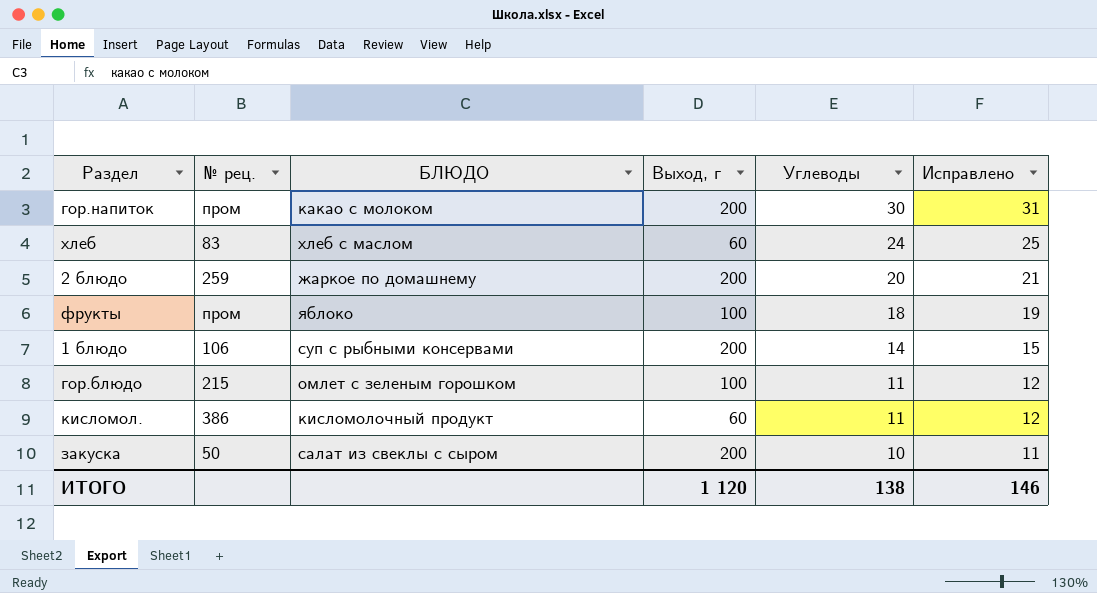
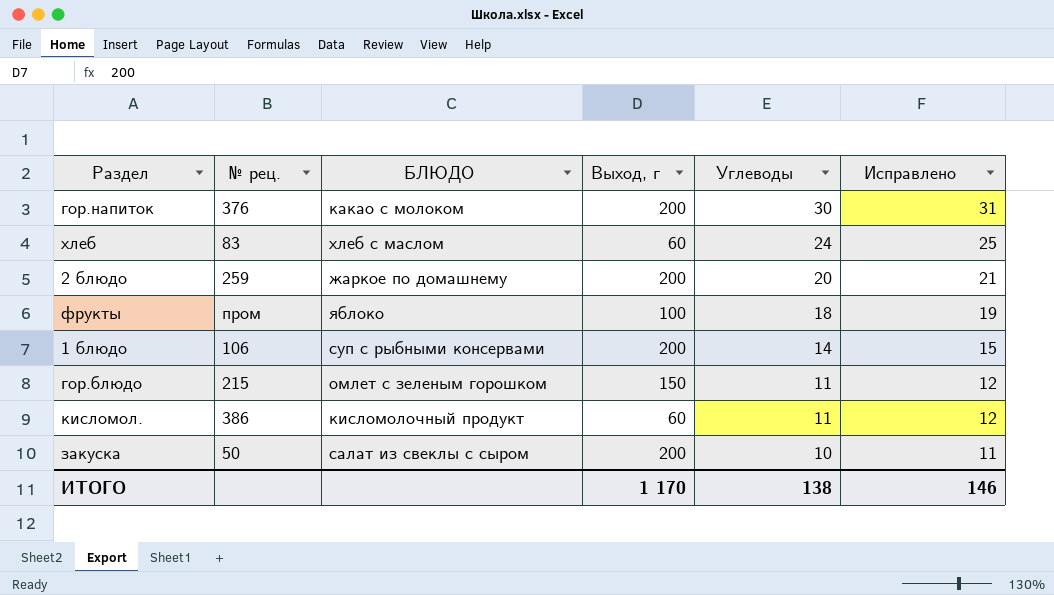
гор.напиток | № рец.: пром -> 376
гор.блюдо | Выход, г: 100 -> 150
ИТОГО | Выход, г: 1 120 -> 1 170

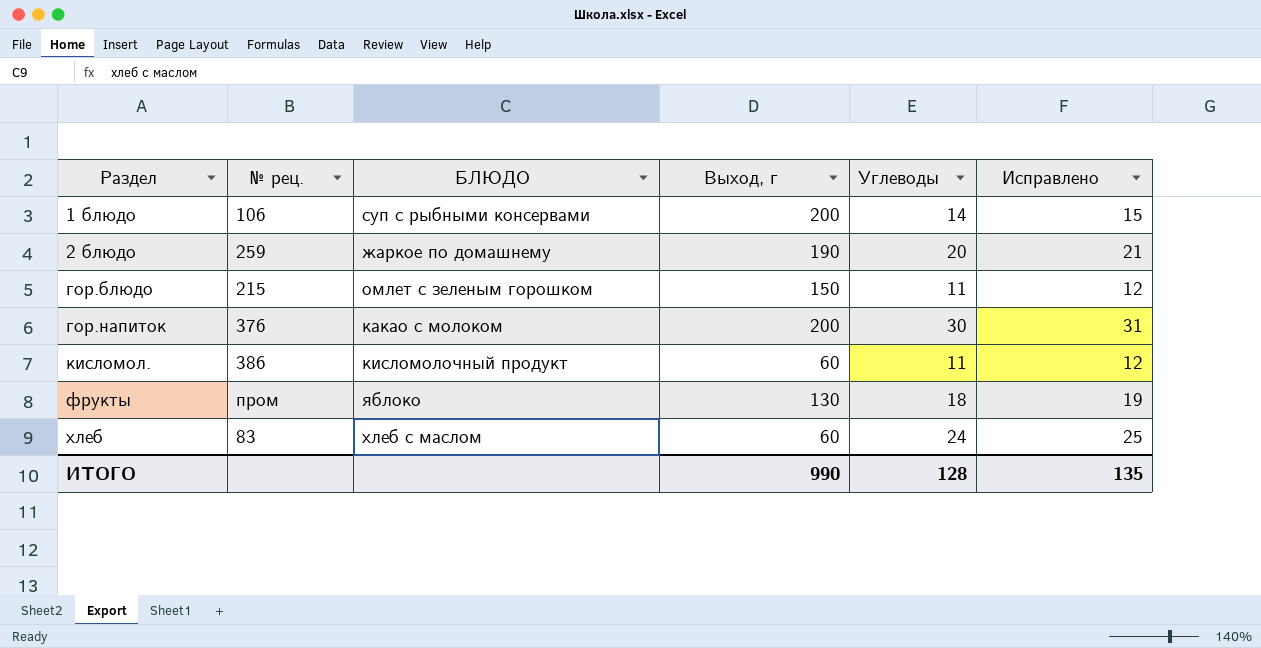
row order: Углеводы descending -> Раздел ascending
row закуска: 50 | салат из свеклы с сыром | 200 | 10 | 11 -> none
2 блюдо | Выход, г: 200 -> 190
фрукты | Выход, г: 100 -> 130
ИТОГО | Выход, г: 1 170 -> 990
ИТОГО | Углеводы: 138 -> 128
ИТОГО | Исправлено: 146 -> 135

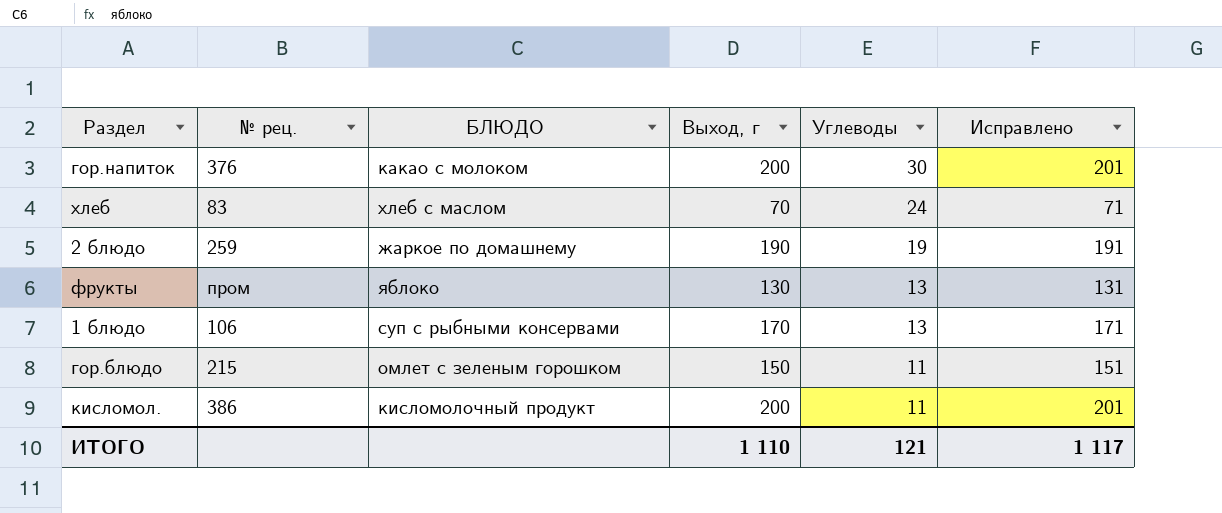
row order: Раздел ascending -> Углеводы descending
column Исправлено | formula: [Углеводы] + 1 -> [Выход, г] + 1
хлеб | Выход, г: 60 -> 70
2 блюдо | Углеводы: 20 -> 19
фрукты | Углеводы: 18 -> 13
1 блюдо | Выход, г: 200 -> 170
1 блюдо | Углеводы: 14 -> 13
кисломол. | Выход, г: 60 -> 200
ИТОГО | Выход, г: 990 -> 1 110
ИТОГО | Углеводы: 128 -> 121
ИТОГО | Исправлено: 135 -> 1 117

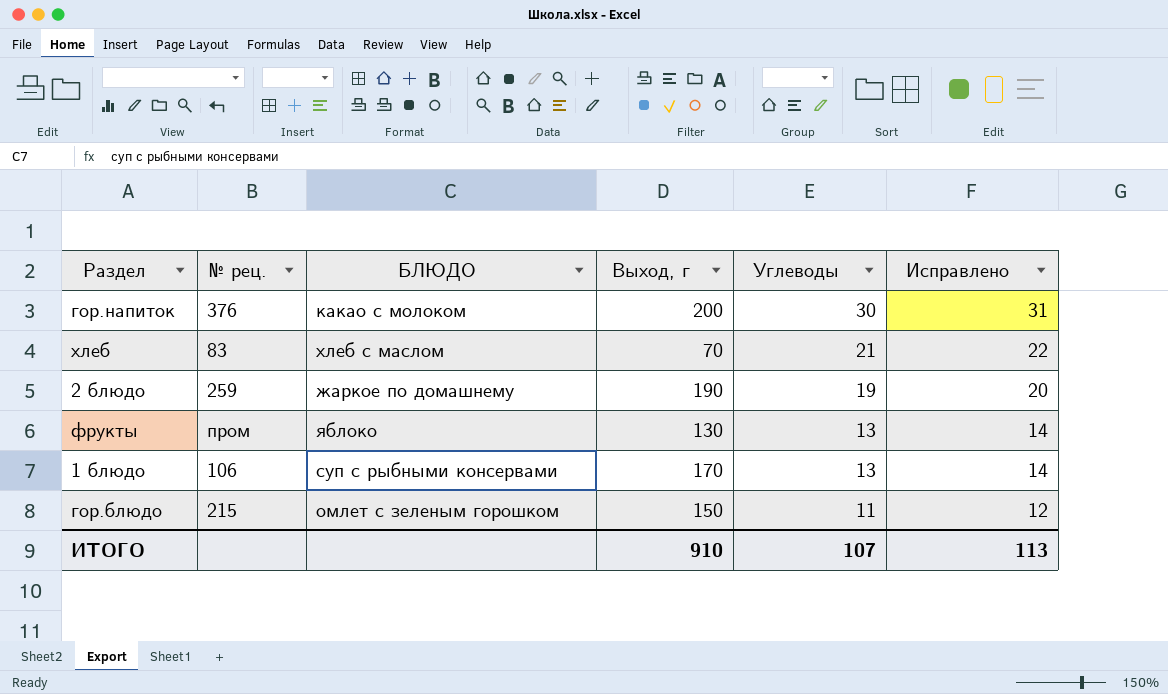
column Исправлено | formula: [Выход, г] + 1 -> [Углеводы] + 1
row кисломол.: 386 | кисломолочный продукт | 200 | 11 | 201 -> none
хлеб | Углеводы: 24 -> 21
ИТОГО | Выход, г: 1 110 -> 910
ИТОГО | Углеводы: 121 -> 107
ИТОГО | Исправлено: 1 117 -> 113

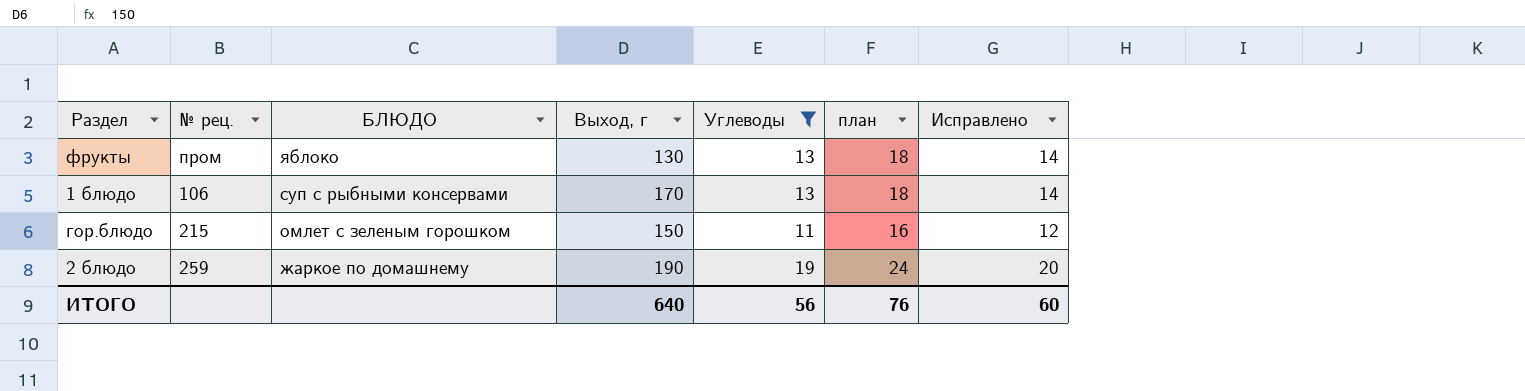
filter: none -> Углеводы <= 19
row order: Углеводы descending -> БЛЮДО descending
column план | formula: none -> [Углеводы] + 5
ИТОГО | Выход, г: 910 -> 640
ИТОГО | Углеводы: 107 -> 56
ИТОГО | Исправлено: 113 -> 60

